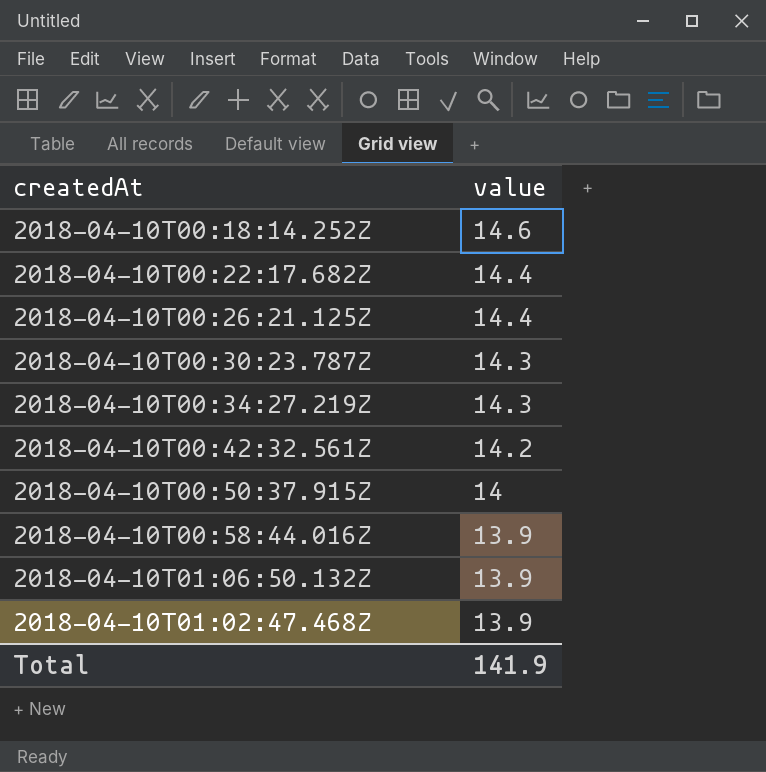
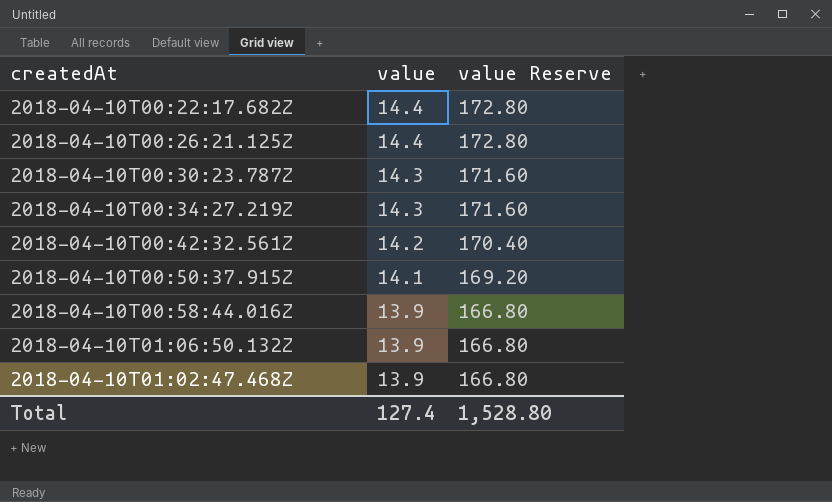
column value Reserve | formula: none -> [value] * 12
row 2018-04-10T00:18:14.252Z: 14.6 -> none
2018-04-10T00:50:37.915Z | value: 14 -> 14.1
Total | value: 141.9 -> 127.4

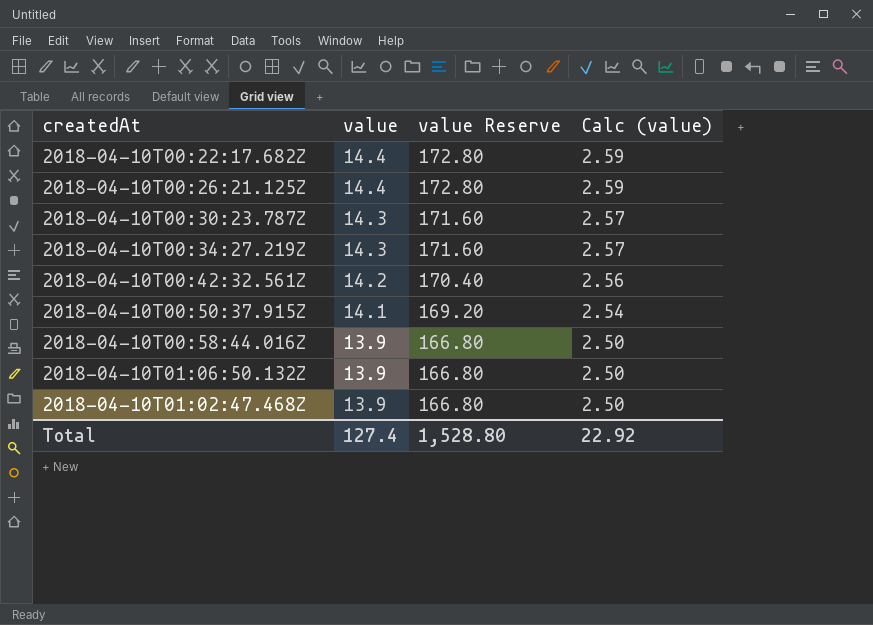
column Calc (value) | formula: none -> [value] * 0.18

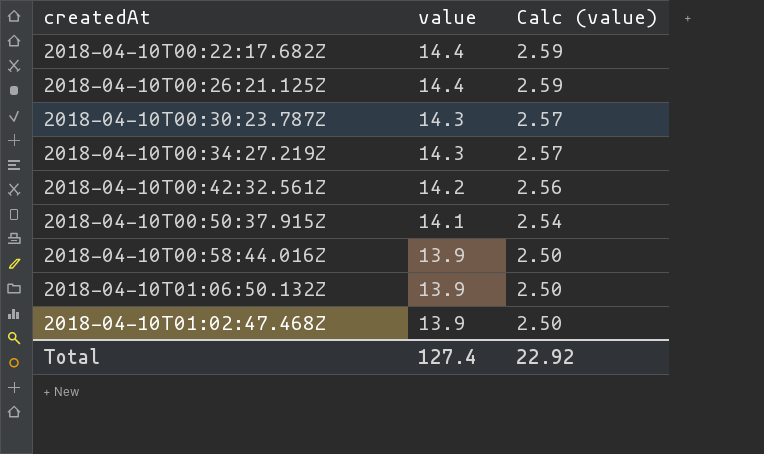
column value Reserve | formula: [value] * 12 -> none

